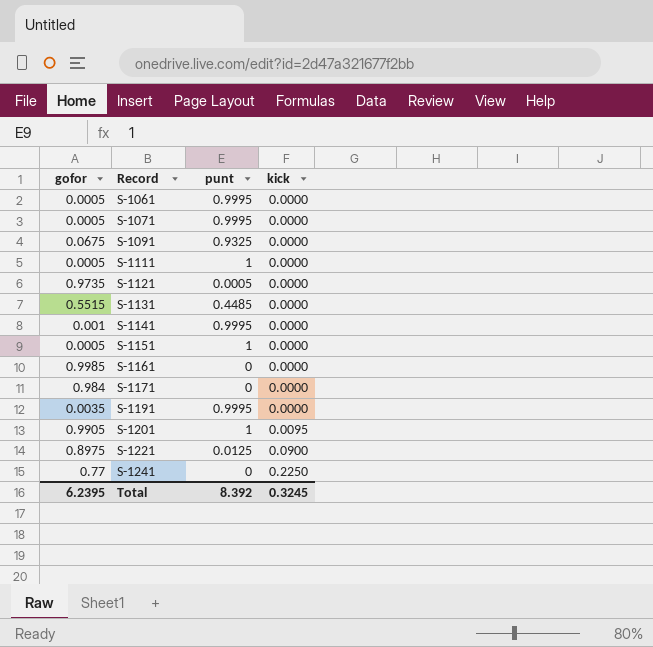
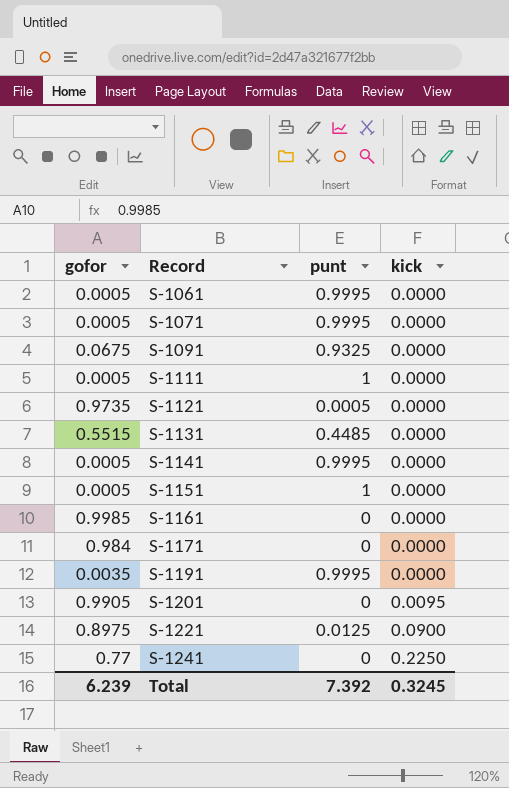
S-1141 | gofor: 0.001 -> 0.0005
S-1201 | punt: 1 -> 0
Total | gofor: 6.2395 -> 6.239
Total | punt: 8.392 -> 7.392

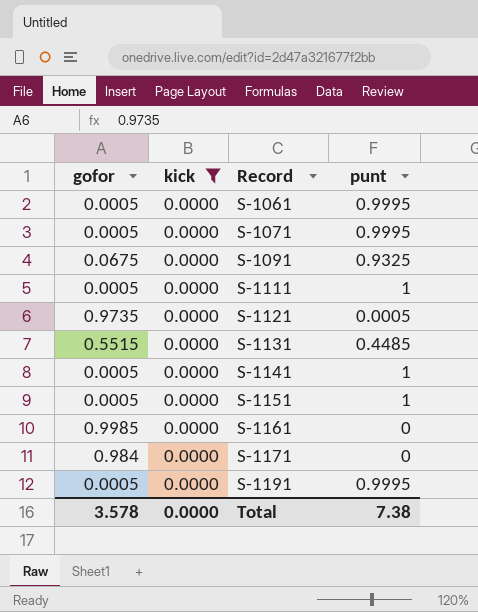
filter: none -> kick = 0.0000
column kick | position: 4 -> 2
S-1141 | punt: 0.9995 -> 1
S-1191 | gofor: 0.0035 -> 0.0005
Total | gofor: 6.239 -> 3.578
Total | kick: 0.3245 -> 0.0000
Total | punt: 7.392 -> 7.38

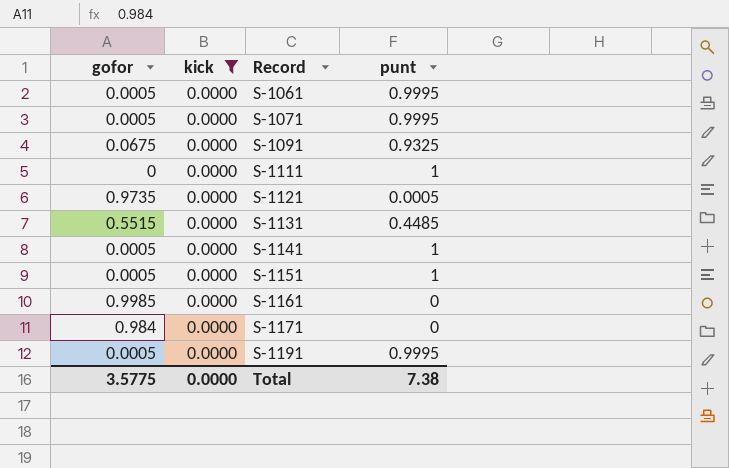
S-1111 | gofor: 0.0005 -> 0
Total | gofor: 3.578 -> 3.5775

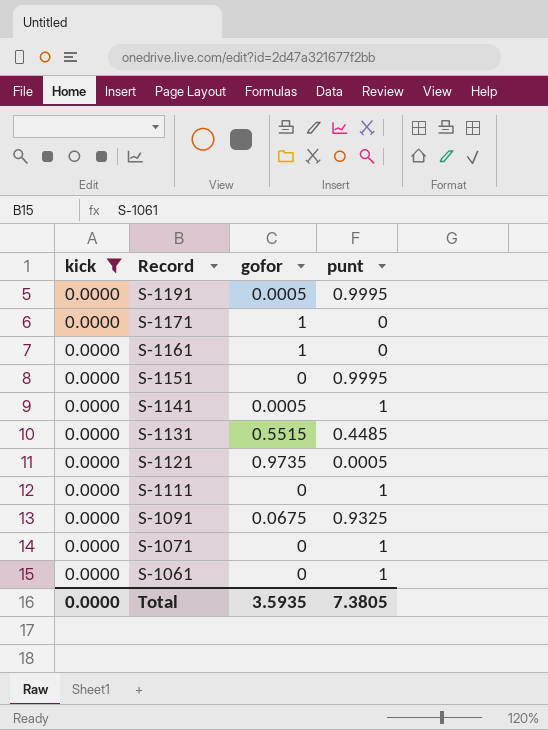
row order: Record ascending -> Record descending
column gofor | position: 1 -> 3
S-1171 | gofor: 0.984 -> 1
S-1161 | gofor: 0.9985 -> 1
S-1151 | gofor: 0.0005 -> 0
S-1151 | punt: 1 -> 0.9995
S-1071 | gofor: 0.0005 -> 0
S-1071 | punt: 0.9995 -> 1
S-1061 | gofor: 0.0005 -> 0
S-1061 | punt: 0.9995 -> 1
Total | gofor: 3.5775 -> 3.5935
Total | punt: 7.38 -> 7.3805

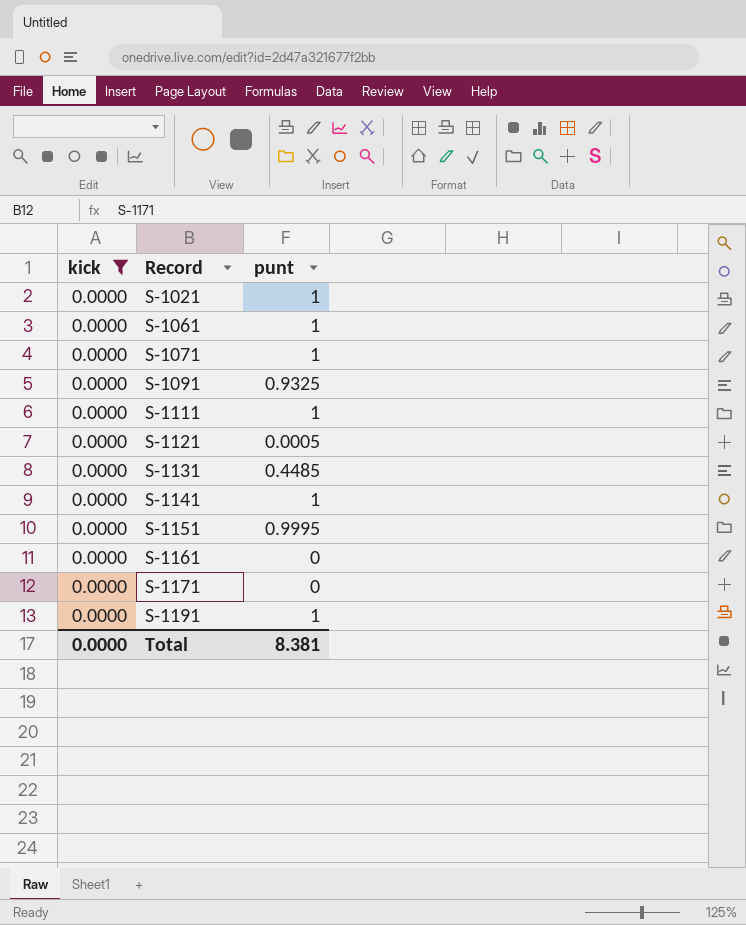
row order: Record descending -> Record ascending
column gofor | position: 3 -> none
row S-1021: none -> 0.0000 | 1
S-1191 | punt: 0.9995 -> 1
Total | punt: 7.3805 -> 8.381

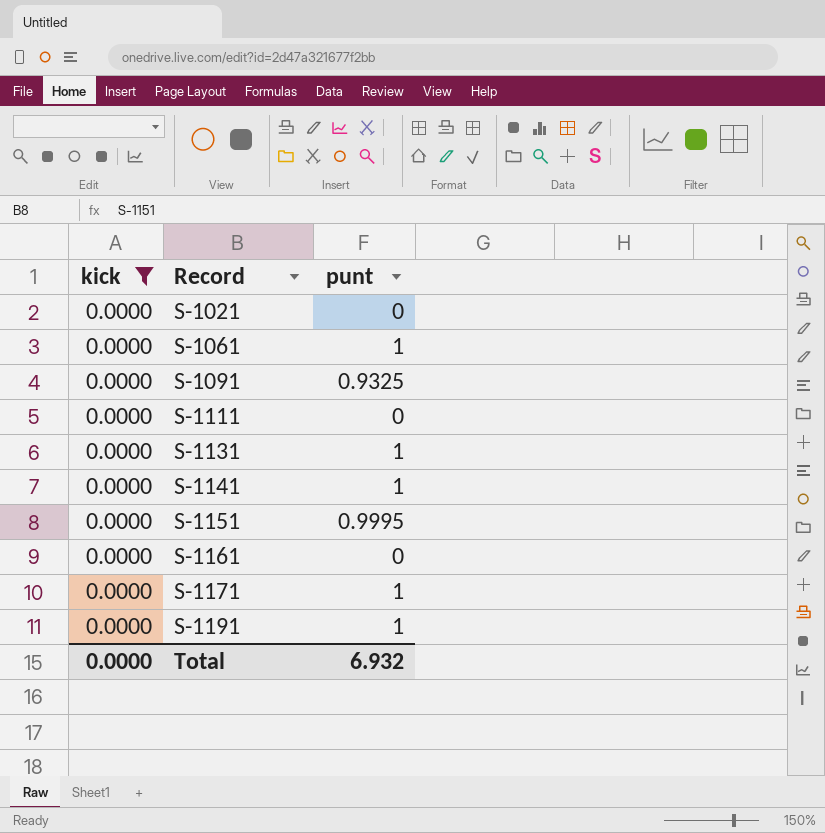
row S-1071: 0.0000 | 1 -> none
row S-1121: 0.0000 | 0.0005 -> none
S-1021 | punt: 1 -> 0
S-1111 | punt: 1 -> 0
S-1131 | punt: 0.4485 -> 1
S-1171 | punt: 0 -> 1
Total | punt: 8.381 -> 6.932

